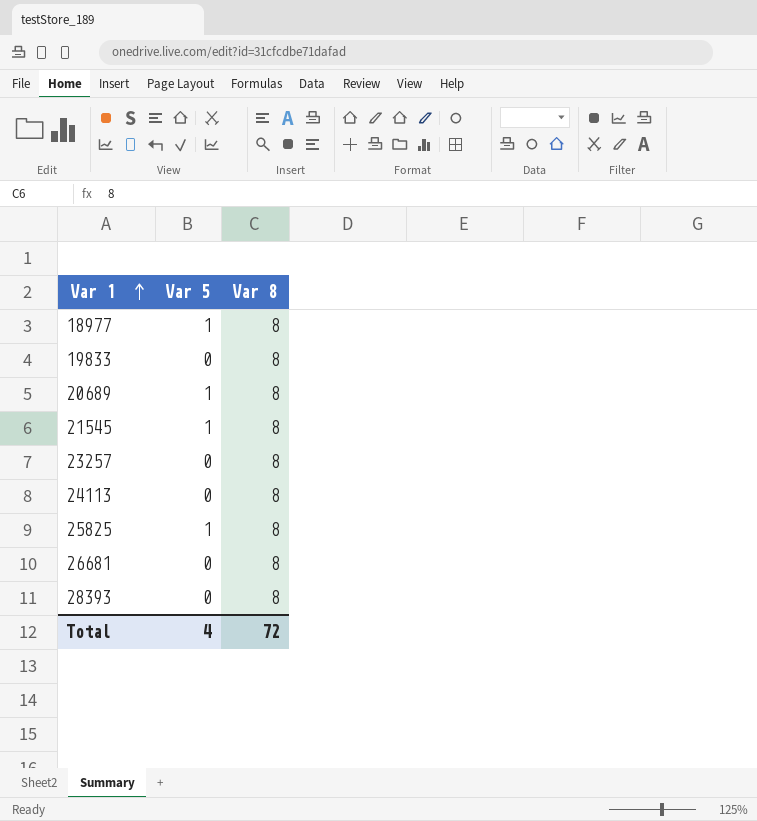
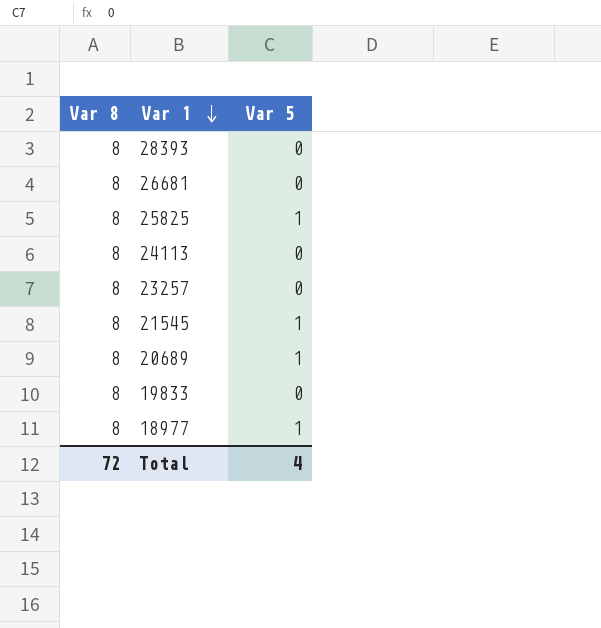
row order: Var 1 ascending -> Var 1 descending
column Var 8 | position: 3 -> 1

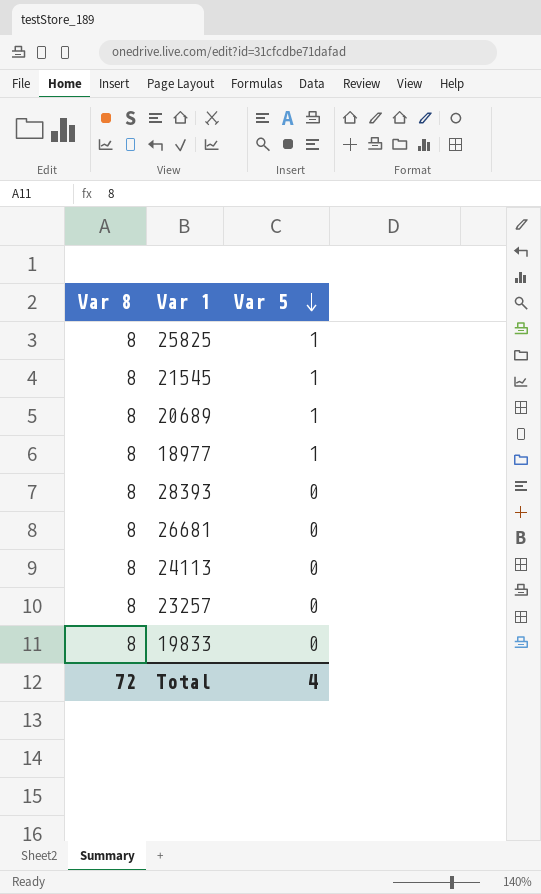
row order: Var 1 descending -> Var 5 descending

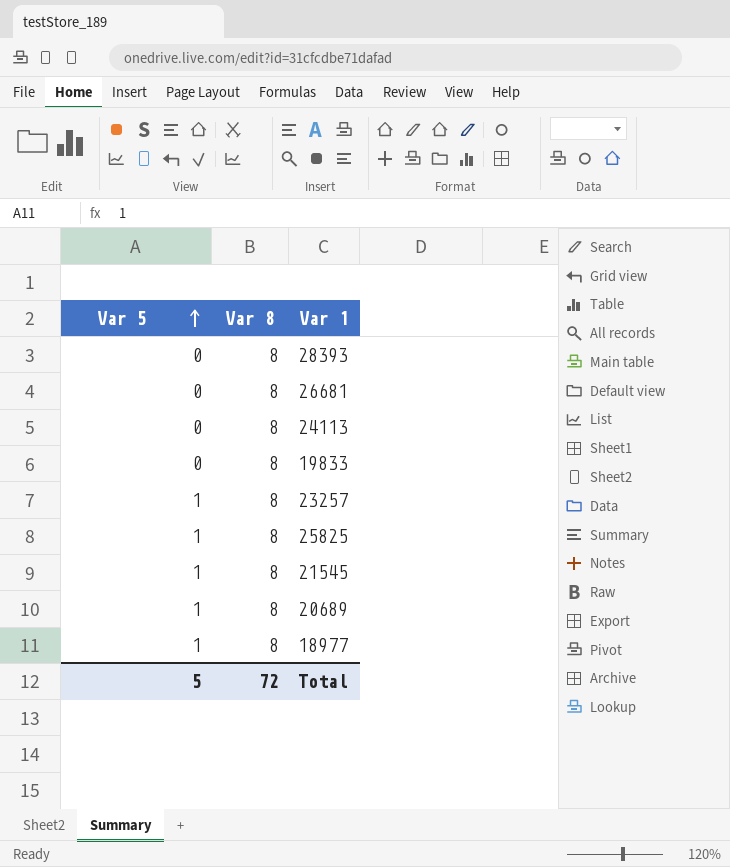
row order: Var 5 descending -> Var 5 ascending
column Var 5 | position: 3 -> 1
23257 | Var 5: 0 -> 1
Total | Var 5: 4 -> 5

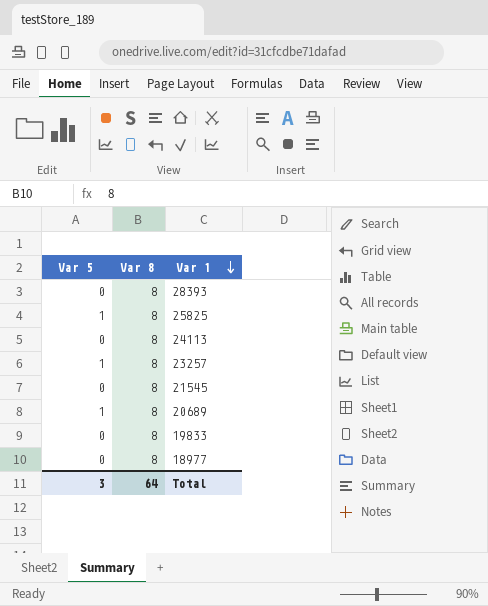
row order: Var 5 ascending -> Var 1 descending
row 26681: 0 | 8 -> none
21545 | Var 5: 1 -> 0
18977 | Var 5: 1 -> 0
Total | Var 5: 5 -> 3
Total | Var 8: 72 -> 64

